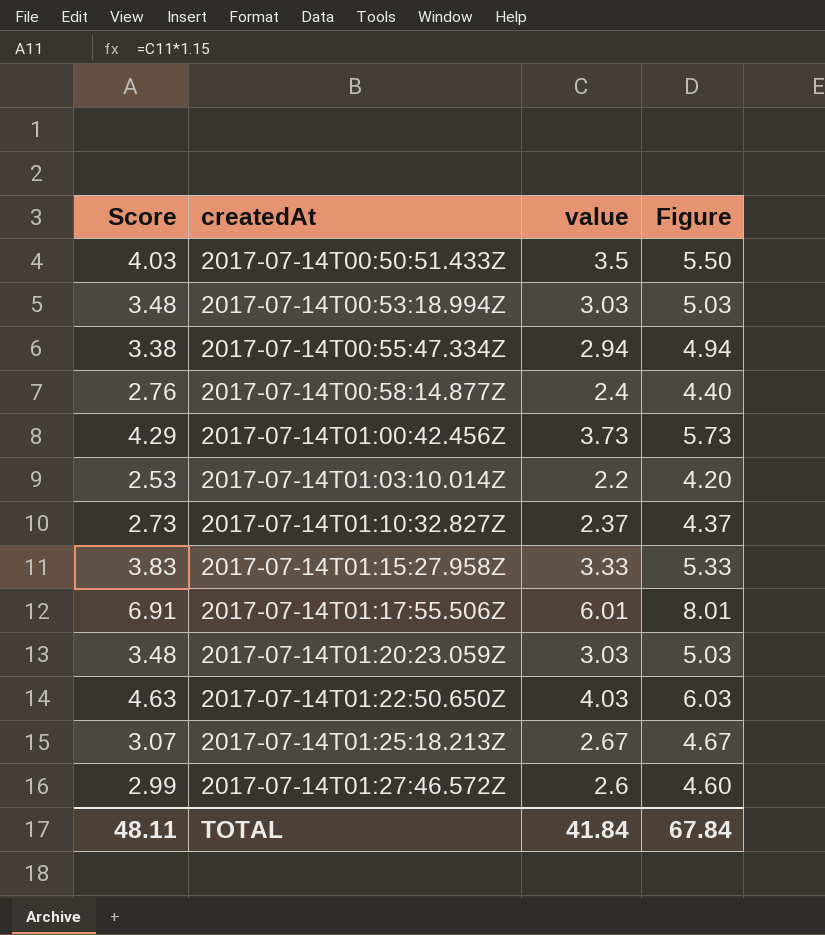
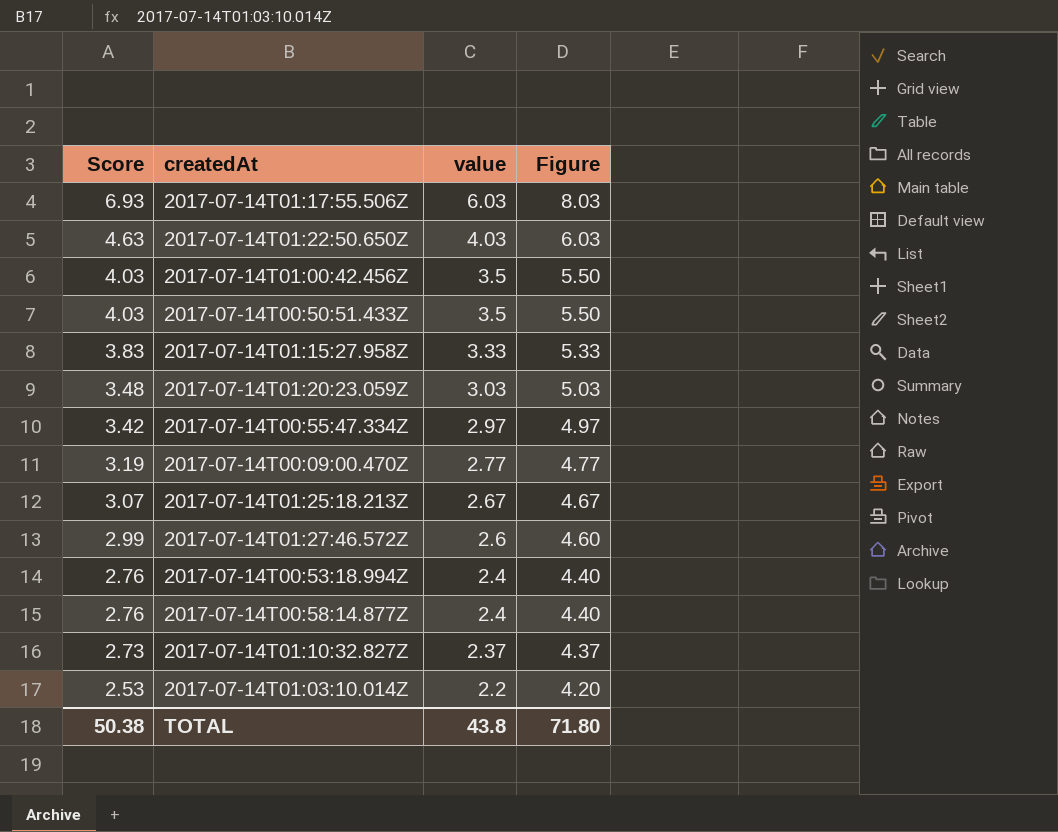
row order: createdAt ascending -> Score descending
2017-07-14T01:17:55.506Z | Score: 6.91 -> 6.93
2017-07-14T01:17:55.506Z | value: 6.01 -> 6.03
2017-07-14T01:17:55.506Z | Figure: 8.01 -> 8.03
2017-07-14T01:00:42.456Z | Score: 4.29 -> 4.03
2017-07-14T01:00:42.456Z | value: 3.73 -> 3.5
2017-07-14T01:00:42.456Z | Figure: 5.73 -> 5.50
2017-07-14T00:55:47.334Z | Score: 3.38 -> 3.42
2017-07-14T00:55:47.334Z | value: 2.94 -> 2.97
2017-07-14T00:55:47.334Z | Figure: 4.94 -> 4.97
row 2017-07-14T00:09:00.470Z: none -> 3.19 | 2.77 | 4.77
2017-07-14T00:53:18.994Z | Score: 3.48 -> 2.76
2017-07-14T00:53:18.994Z | value: 3.03 -> 2.4
2017-07-14T00:53:18.994Z | Figure: 5.03 -> 4.40
TOTAL | Score: 48.11 -> 50.38
TOTAL | value: 41.84 -> 43.8
TOTAL | Figure: 67.84 -> 71.80

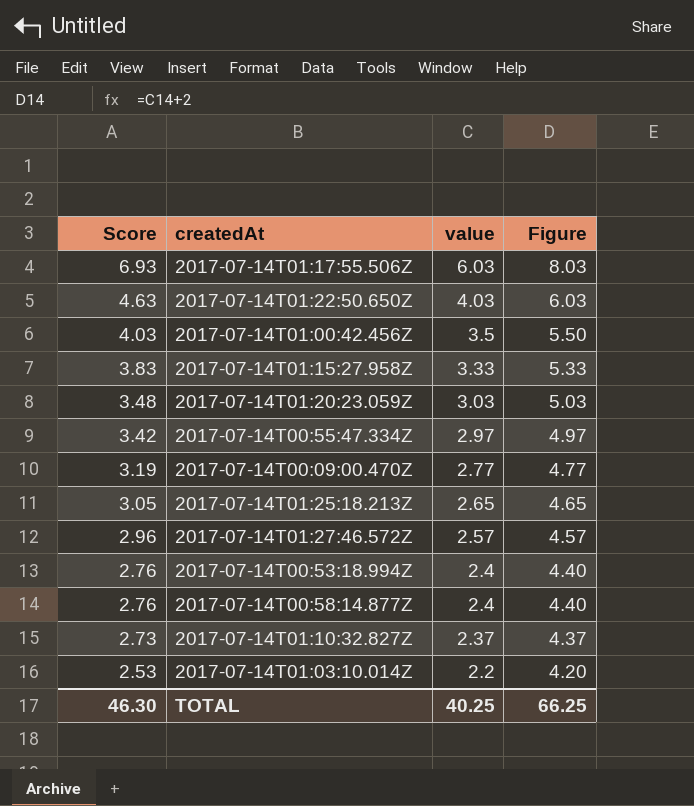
row 2017-07-14T00:50:51.433Z: 4.03 | 3.5 | 5.50 -> none
2017-07-14T01:25:18.213Z | Score: 3.07 -> 3.05
2017-07-14T01:25:18.213Z | value: 2.67 -> 2.65
2017-07-14T01:25:18.213Z | Figure: 4.67 -> 4.65
2017-07-14T01:27:46.572Z | Score: 2.99 -> 2.96
2017-07-14T01:27:46.572Z | value: 2.6 -> 2.57
2017-07-14T01:27:46.572Z | Figure: 4.60 -> 4.57
TOTAL | Score: 50.38 -> 46.30
TOTAL | value: 43.8 -> 40.25
TOTAL | Figure: 71.80 -> 66.25

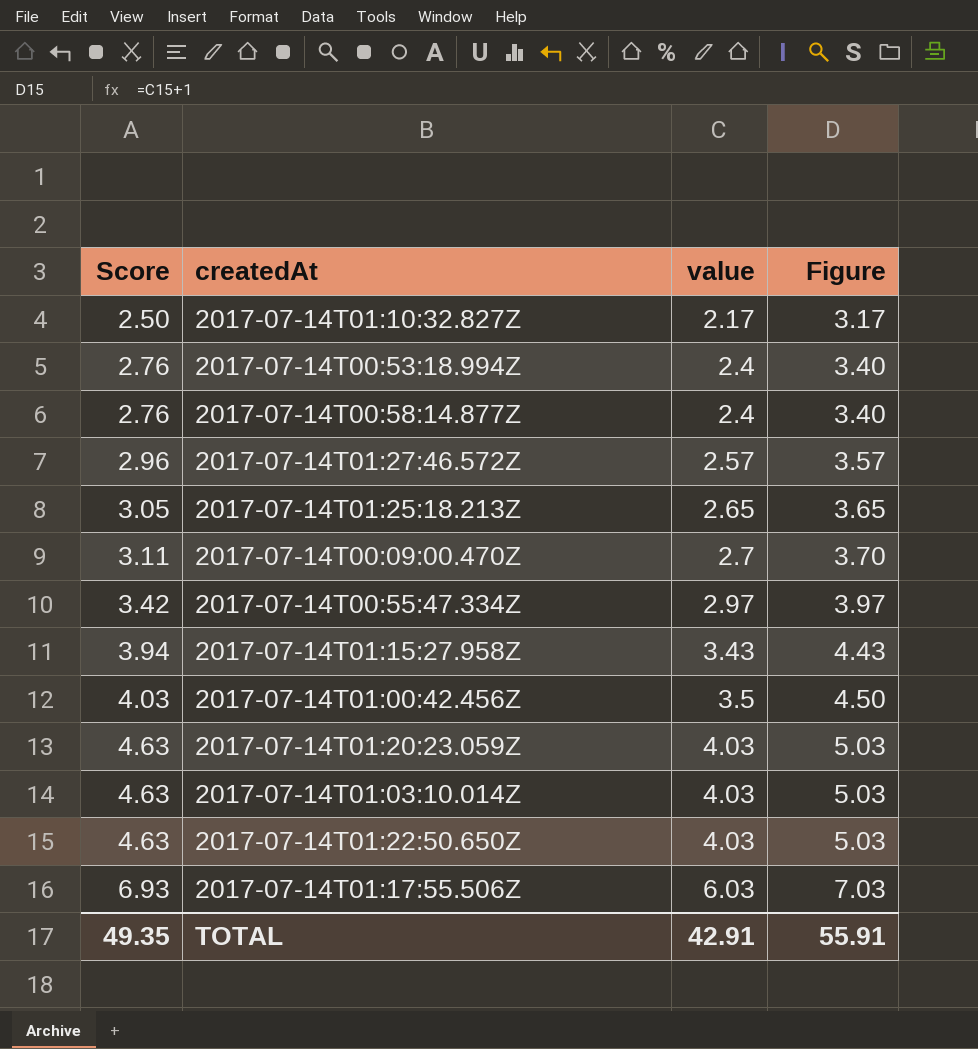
row order: Score descending -> Score ascending
column Figure | formula: [value] + 2 -> [value] + 1
2017-07-14T01:10:32.827Z | Score: 2.73 -> 2.50
2017-07-14T01:10:32.827Z | value: 2.37 -> 2.17
2017-07-14T00:09:00.470Z | Score: 3.19 -> 3.11
2017-07-14T00:09:00.470Z | value: 2.77 -> 2.7
2017-07-14T01:15:27.958Z | Score: 3.83 -> 3.94
2017-07-14T01:15:27.958Z | value: 3.33 -> 3.43
2017-07-14T01:20:23.059Z | Score: 3.48 -> 4.63
2017-07-14T01:20:23.059Z | value: 3.03 -> 4.03
2017-07-14T01:03:10.014Z | Score: 2.53 -> 4.63
2017-07-14T01:03:10.014Z | value: 2.2 -> 4.03
TOTAL | Score: 46.30 -> 49.35
TOTAL | value: 40.25 -> 42.91
TOTAL | Figure: 66.25 -> 55.91

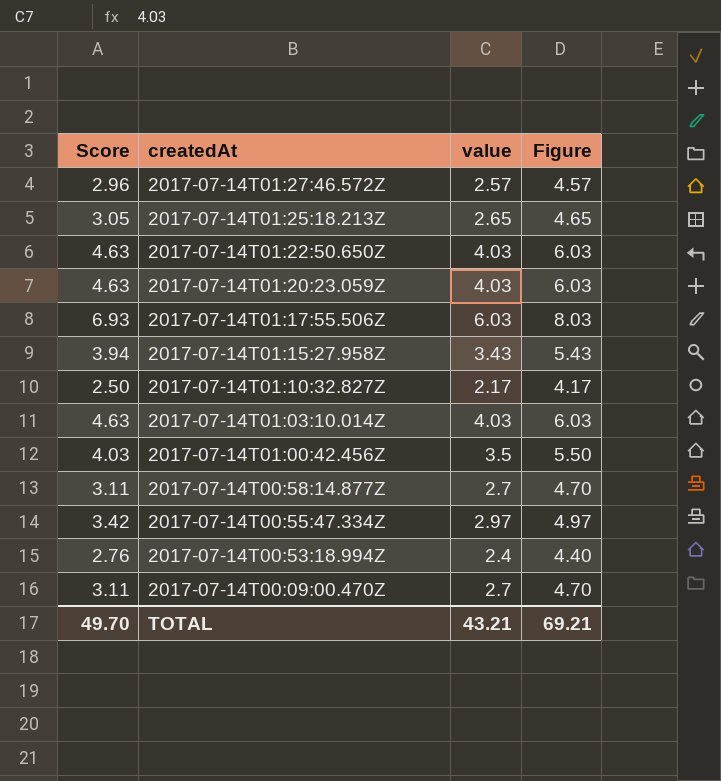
row order: Score ascending -> createdAt descending
column Figure | formula: [value] + 1 -> [value] + 2
2017-07-14T00:58:14.877Z | Score: 2.76 -> 3.11
2017-07-14T00:58:14.877Z | value: 2.4 -> 2.7
TOTAL | Score: 49.35 -> 49.70
TOTAL | value: 42.91 -> 43.21
TOTAL | Figure: 55.91 -> 69.21

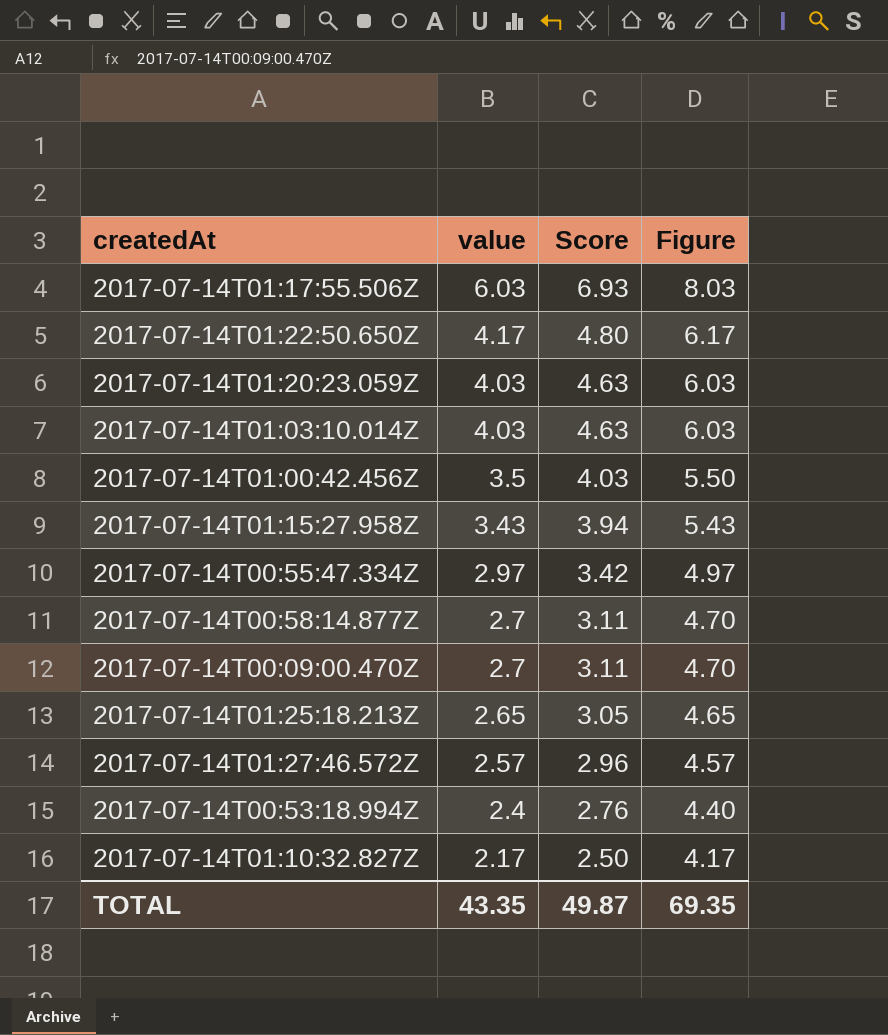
row order: createdAt descending -> value descending
column Score | position: 1 -> 3
2017-07-14T01:22:50.650Z | value: 4.03 -> 4.17
2017-07-14T01:22:50.650Z | Score: 4.63 -> 4.80
2017-07-14T01:22:50.650Z | Figure: 6.03 -> 6.17
TOTAL | value: 43.21 -> 43.35
TOTAL | Score: 49.70 -> 49.87
TOTAL | Figure: 69.21 -> 69.35

